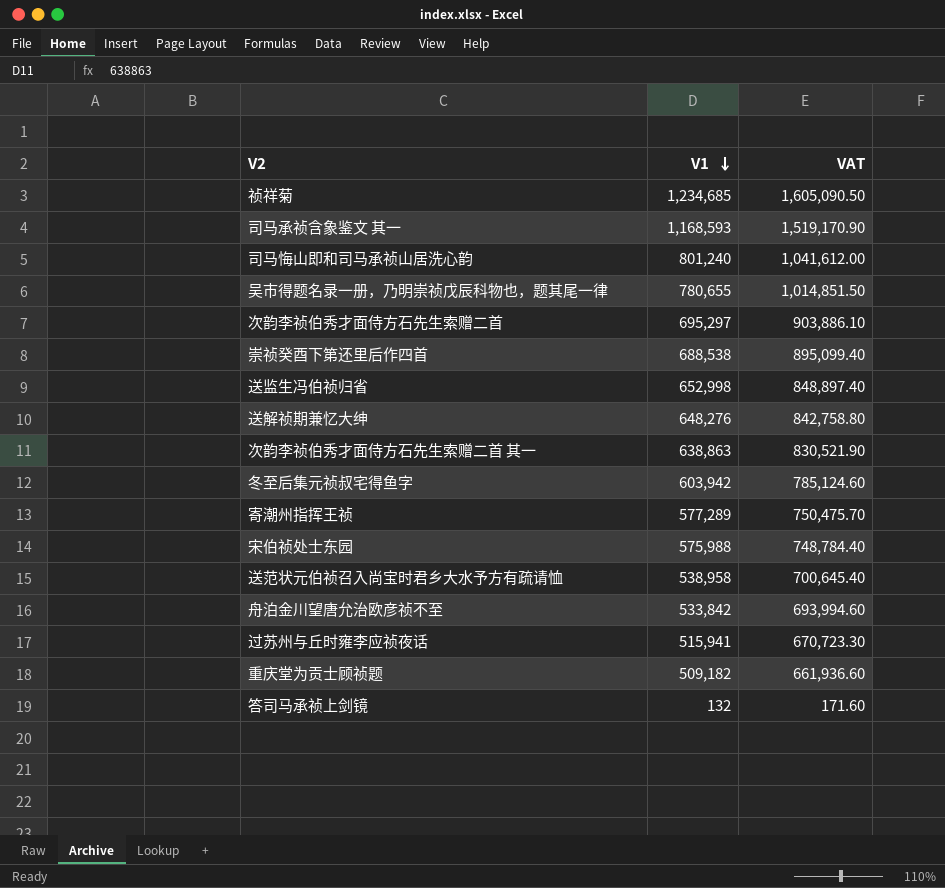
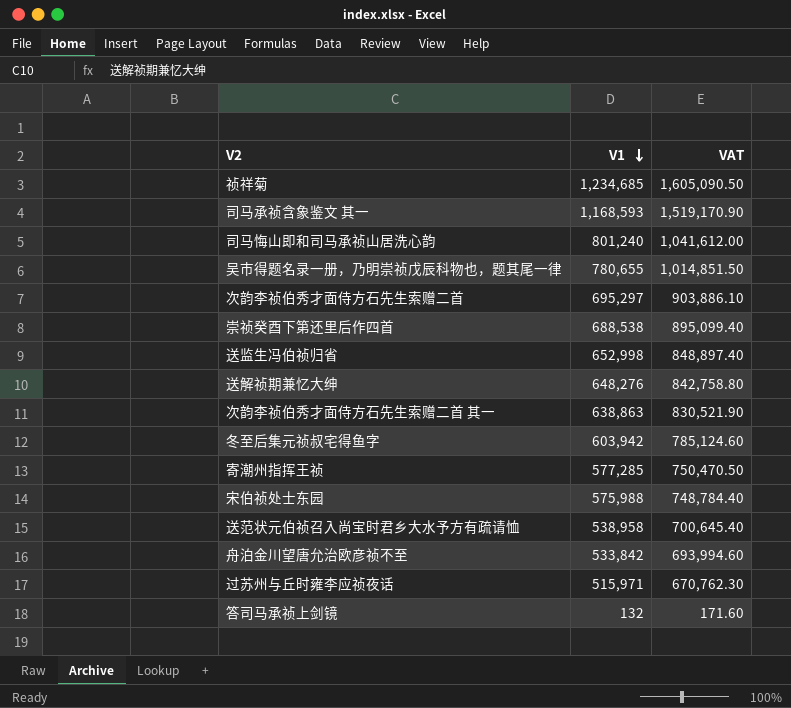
row 重庆堂为贡士顾祯题: 509,182 | 661,936.60 -> none
寄潮州指挥王祯 | V1: 577,289 -> 577,285
寄潮州指挥王祯 | VAT: 750,475.70 -> 750,470.50
过苏州与丘时雍李应祯夜话 | V1: 515,941 -> 515,971
过苏州与丘时雍李应祯夜话 | VAT: 670,723.30 -> 670,762.30

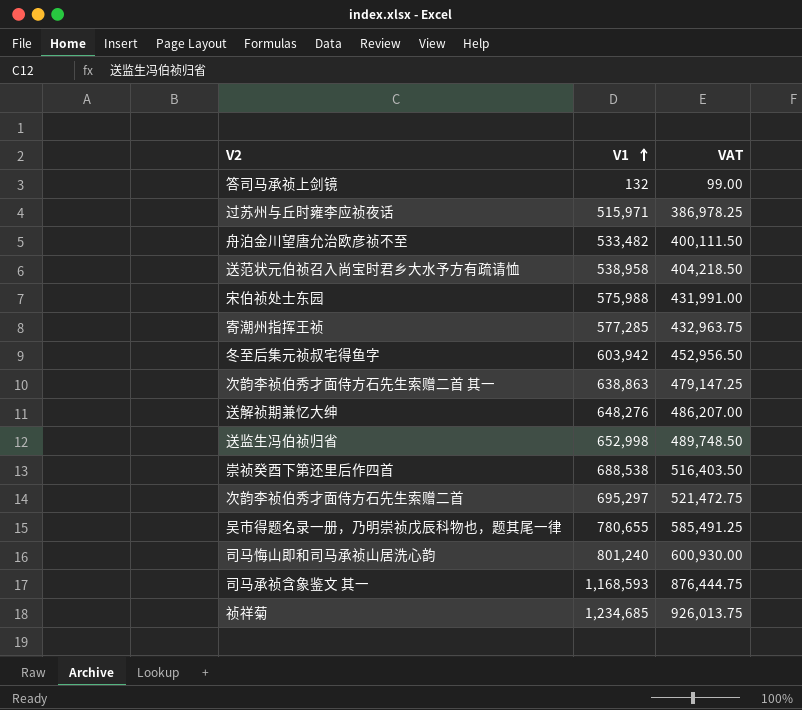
row order: V1 descending -> V1 ascending
column VAT | formula: [V1] * 1.3 -> [V1] * 0.75
舟泊金川望唐允治欧彦祯不至 | V1: 533,842 -> 533,482

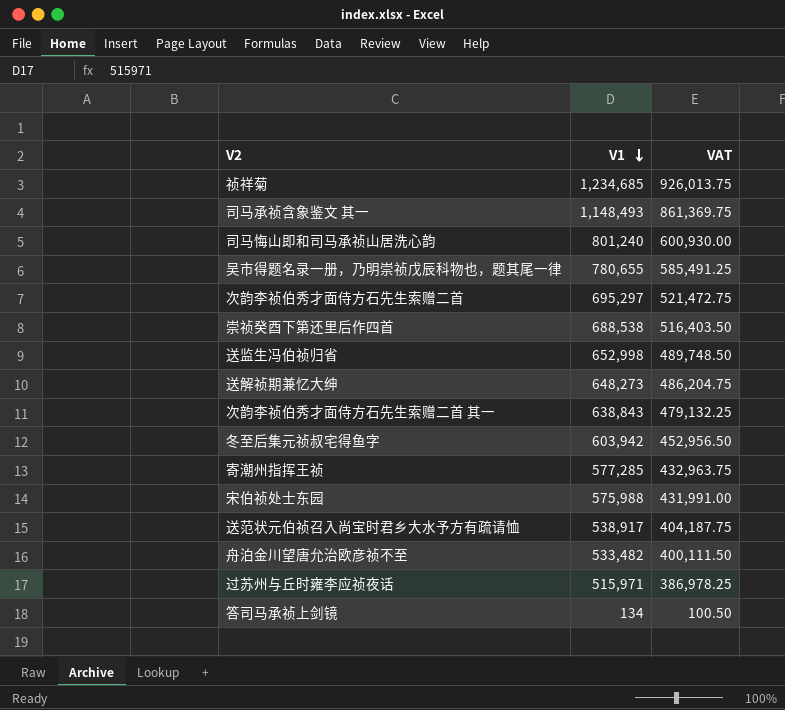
row order: V1 ascending -> V1 descending
司马承祯含象鉴文 其一 | V1: 1,168,593 -> 1,148,493
司马承祯含象鉴文 其一 | VAT: 876,444.75 -> 861,369.75
送解祯期兼忆大绅 | V1: 648,276 -> 648,273
送解祯期兼忆大绅 | VAT: 486,207.00 -> 486,204.75
次韵李祯伯秀才面侍方石先生索赠二首 其一 | V1: 638,863 -> 638,843
次韵李祯伯秀才面侍方石先生索赠二首 其一 | VAT: 479,147.25 -> 479,132.25
送范状元伯祯召入尚宝时君乡大水予方有疏请恤 | V1: 538,958 -> 538,917
送范状元伯祯召入尚宝时君乡大水予方有疏请恤 | VAT: 404,218.50 -> 404,187.75
答司马承祯上剑镜 | V1: 132 -> 134
答司马承祯上剑镜 | VAT: 99.00 -> 100.50

